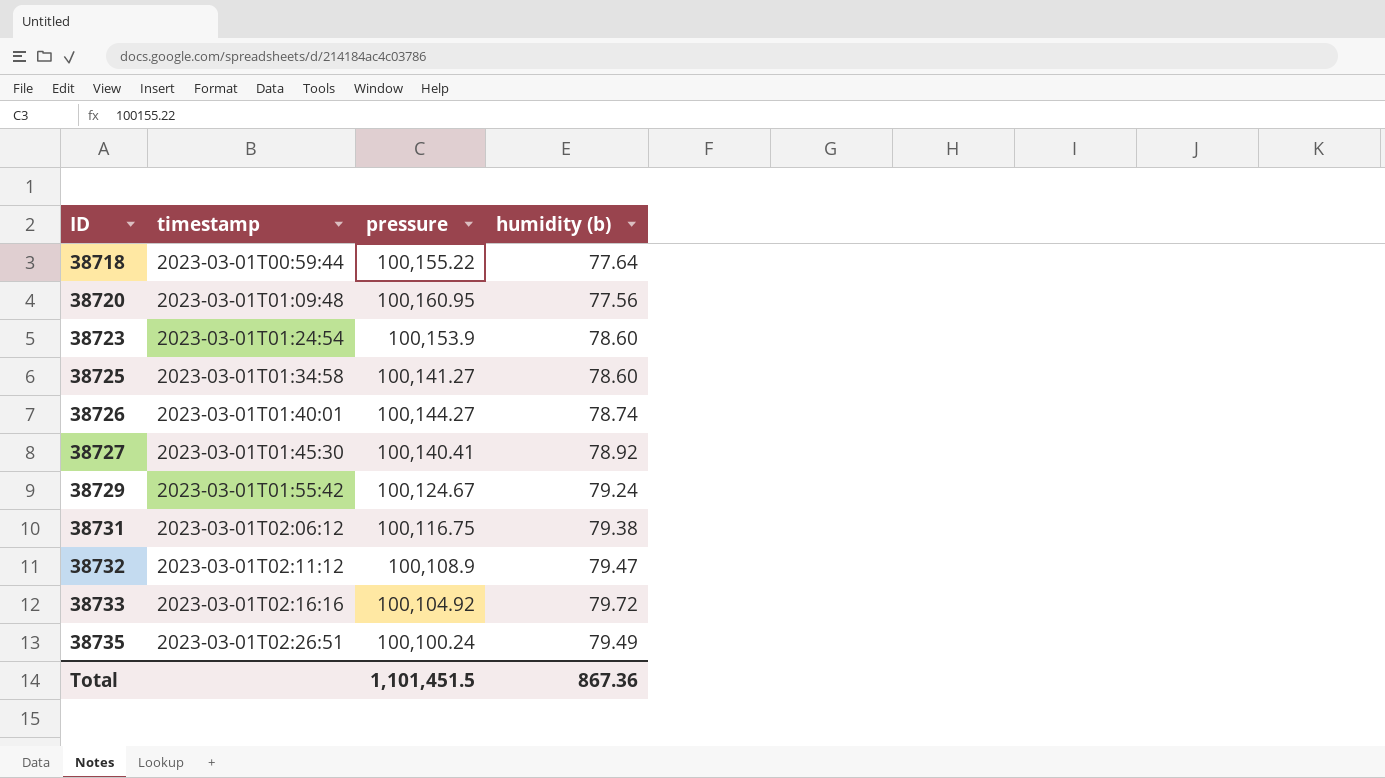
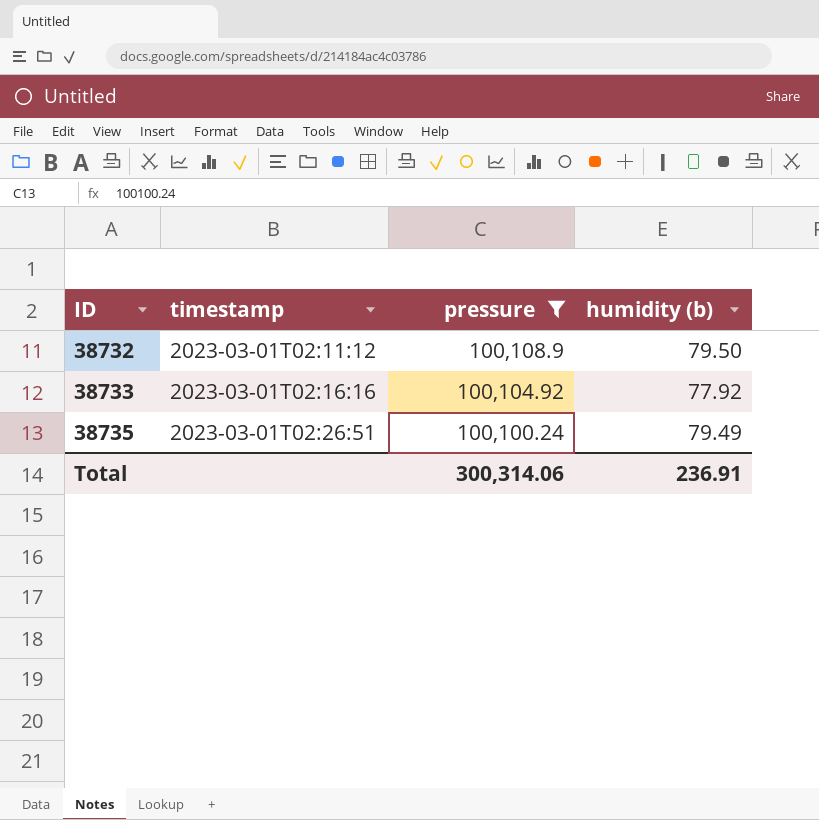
filter: none -> pressure <= 100,108.9
38732 | humidity (b): 79.47 -> 79.50
38733 | humidity (b): 79.72 -> 77.92
Total | pressure: 1,101,451.5 -> 300,314.06
Total | humidity (b): 867.36 -> 236.91

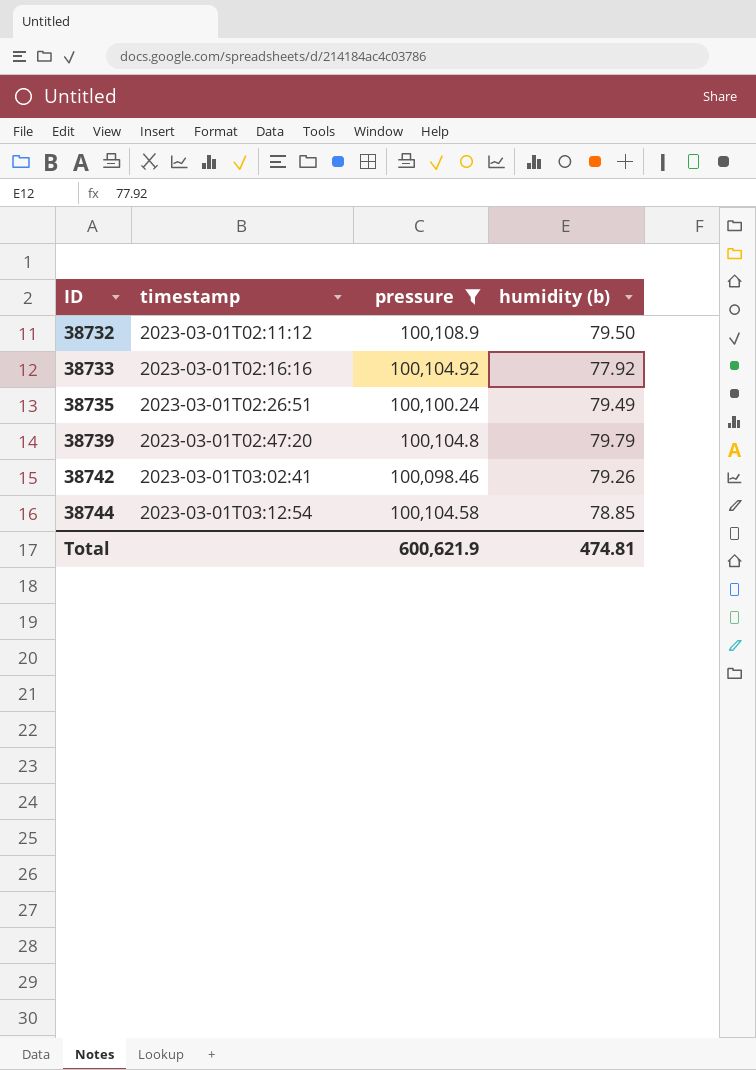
row 38739: none -> 2023-03-01T02:47:20 | 100,104.8 | 79.79
row 38742: none -> 2023-03-01T03:02:41 | 100,098.46 | 79.26
row 38744: none -> 2023-03-01T03:12:54 | 100,104.58 | 78.85
Total | pressure: 300,314.06 -> 600,621.9
Total | humidity (b): 236.91 -> 474.81

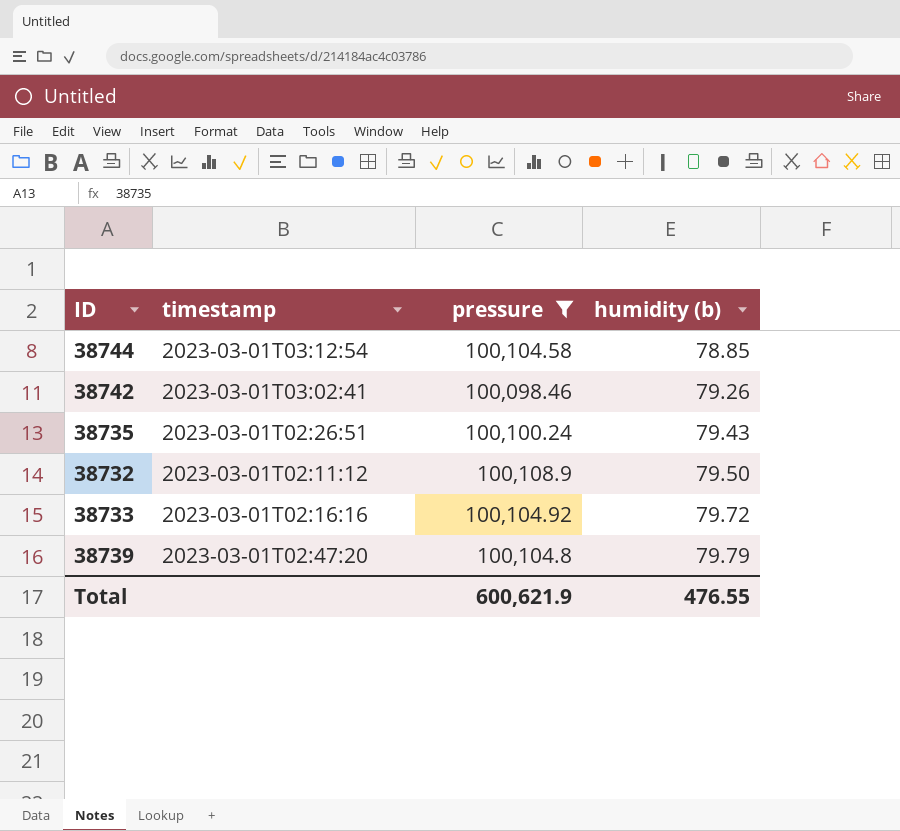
row order: ID ascending -> humidity (b) ascending
38735 | humidity (b): 79.49 -> 79.43
38733 | humidity (b): 77.92 -> 79.72
Total | humidity (b): 474.81 -> 476.55

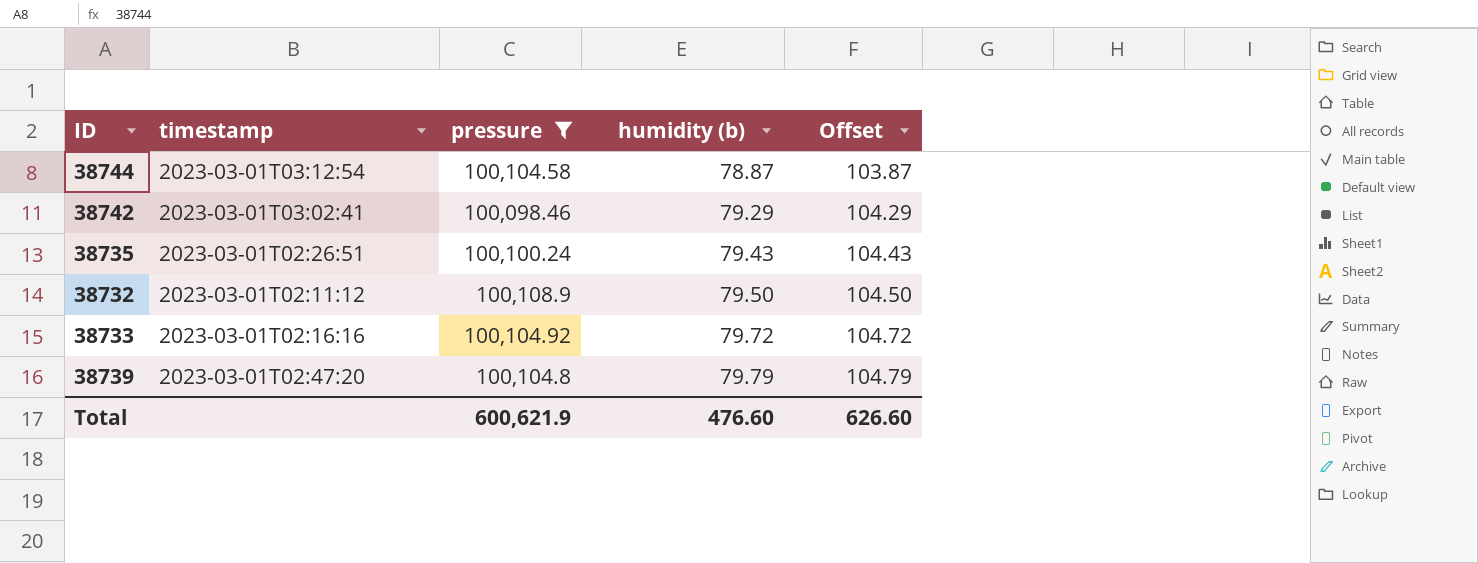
column Offset | formula: none -> [humidity (b)] + 25
38744 | humidity (b): 78.85 -> 78.87
38742 | humidity (b): 79.26 -> 79.29
Total | humidity (b): 476.55 -> 476.60

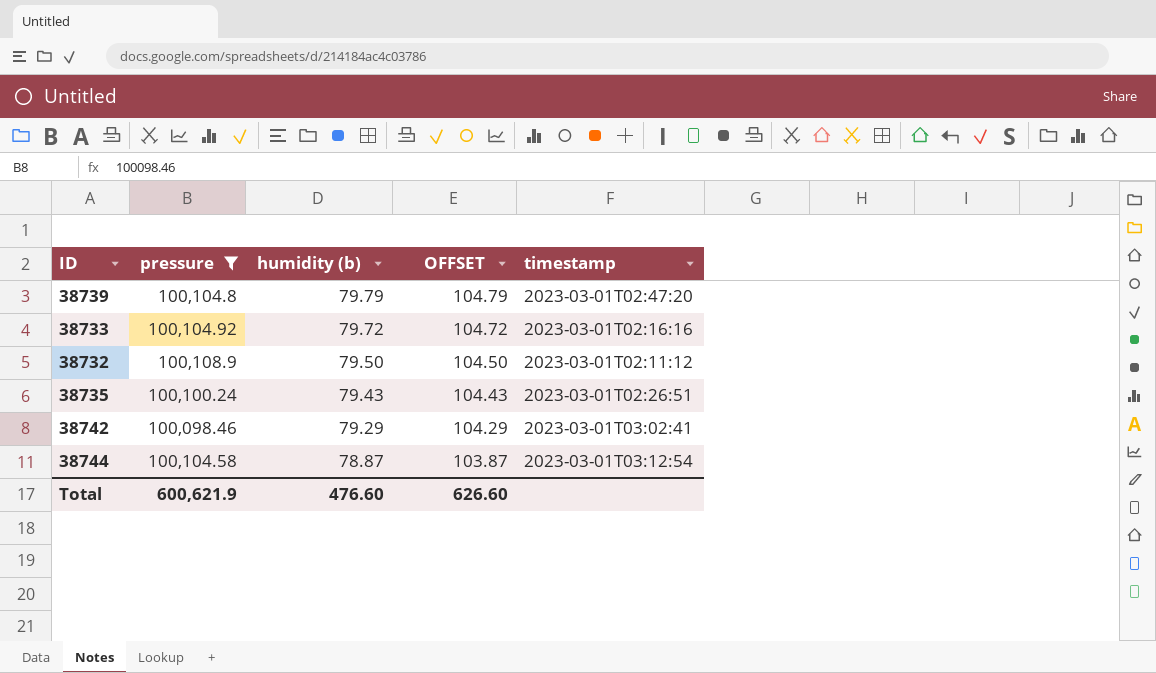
row order: humidity (b) ascending -> humidity (b) descending
column name: Offset -> OFFSET
column timestamp | position: 2 -> 5

